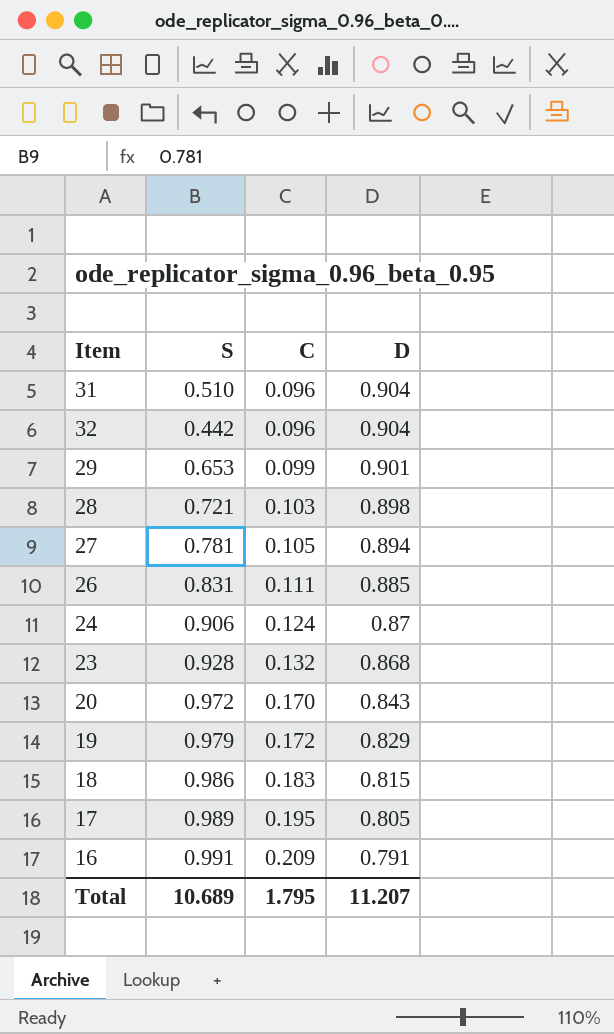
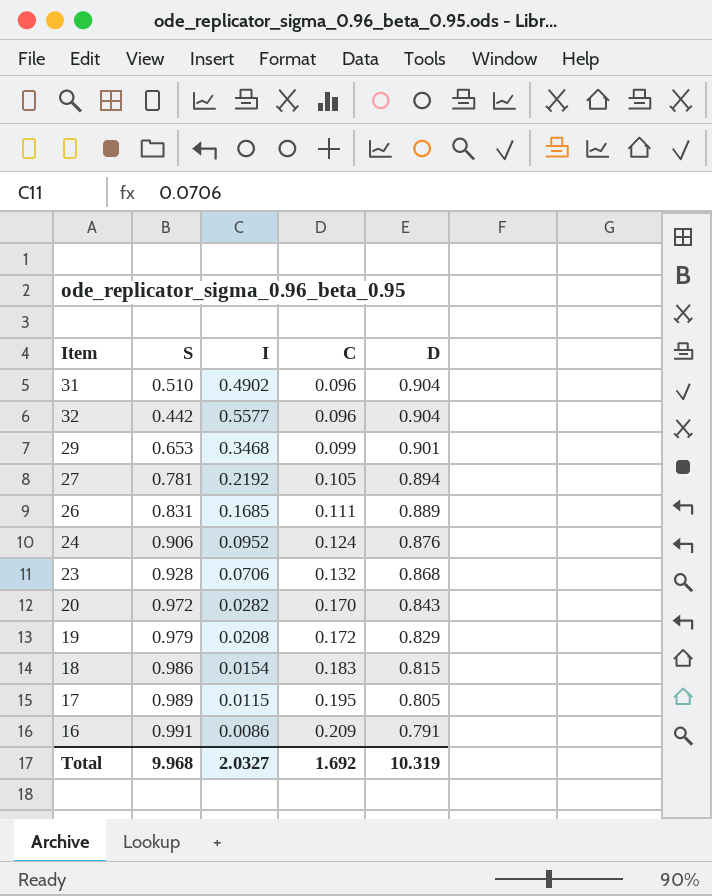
column I | position: none -> 3
row 28: 0.721 | 0.103 | 0.898 -> none
26 | D: 0.885 -> 0.889
24 | D: 0.87 -> 0.876
Total | S: 10.689 -> 9.968
Total | C: 1.795 -> 1.692
Total | D: 11.207 -> 10.319

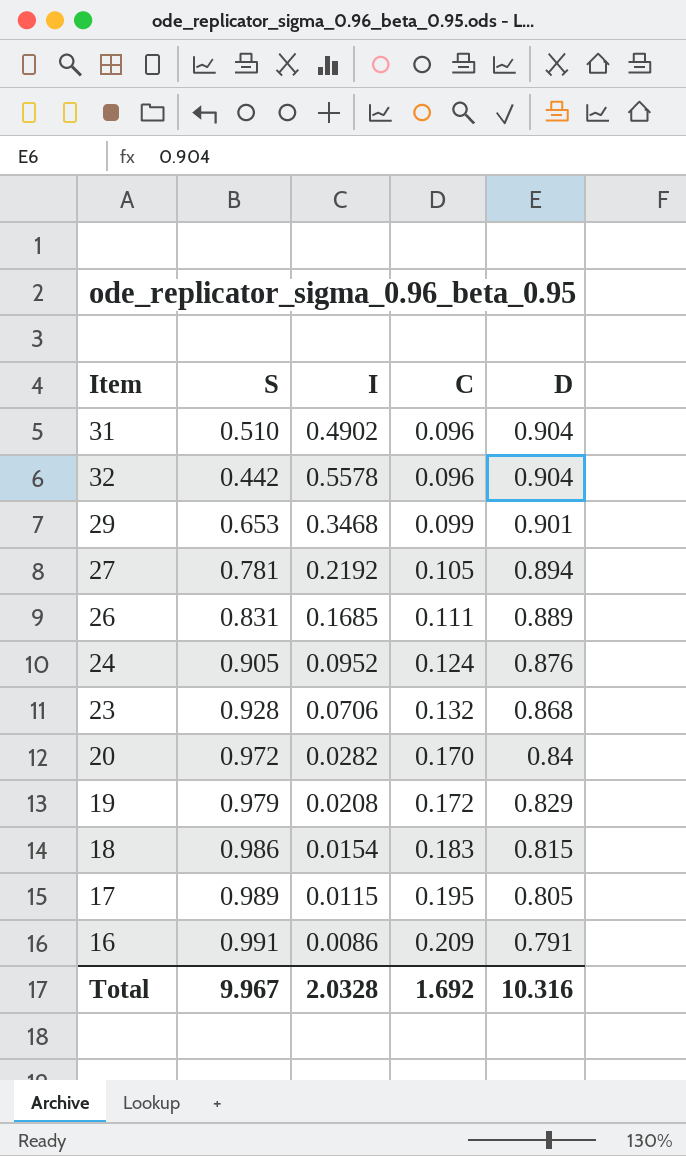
32 | I: 0.5577 -> 0.5578
24 | S: 0.906 -> 0.905
20 | D: 0.843 -> 0.84
Total | S: 9.968 -> 9.967
Total | I: 2.0327 -> 2.0328
Total | D: 10.319 -> 10.316

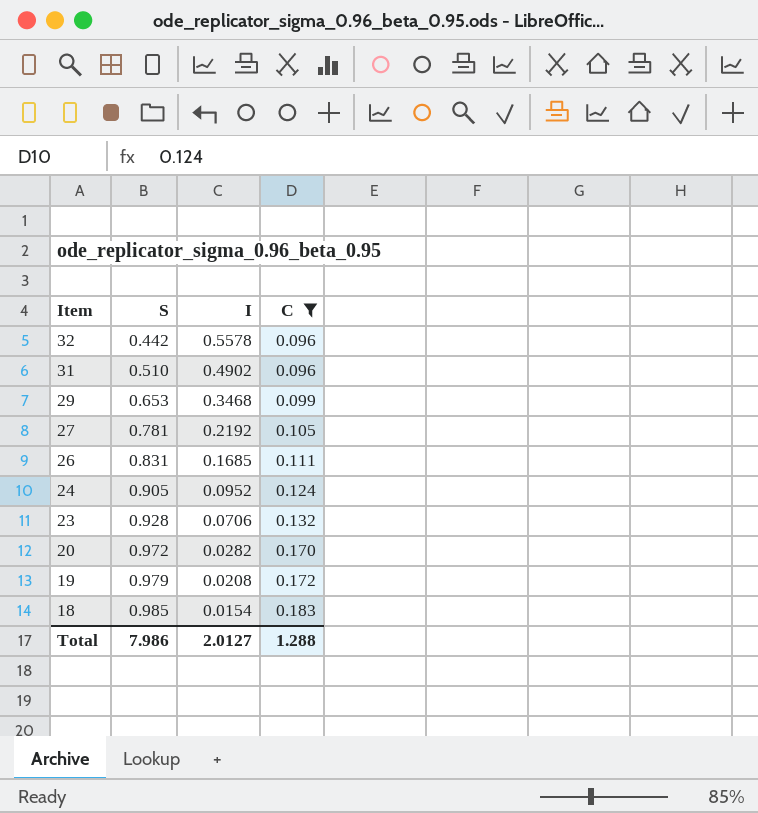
filter: none -> C <= 0.183
row order: C ascending -> Item descending
column D | position: 5 -> none
18 | S: 0.986 -> 0.985
Total | S: 9.967 -> 7.986
Total | I: 2.0328 -> 2.0127
Total | C: 1.692 -> 1.288

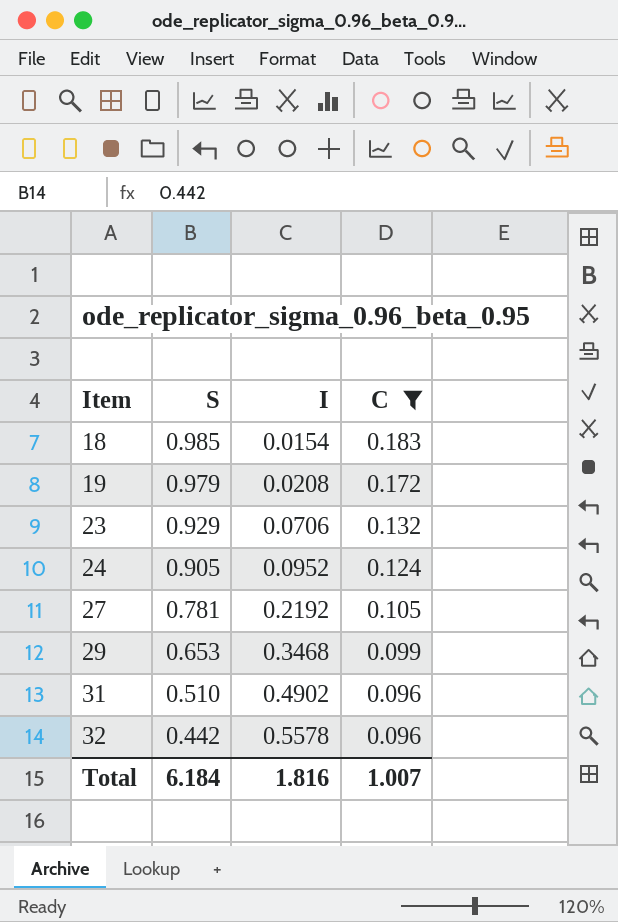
row order: Item descending -> Item ascending
row 26: 0.831 | 0.1685 | 0.111 -> none
row 20: 0.972 | 0.0282 | 0.170 -> none
23 | S: 0.928 -> 0.929
Total | S: 7.986 -> 6.184
Total | I: 2.0127 -> 1.816
Total | C: 1.288 -> 1.007

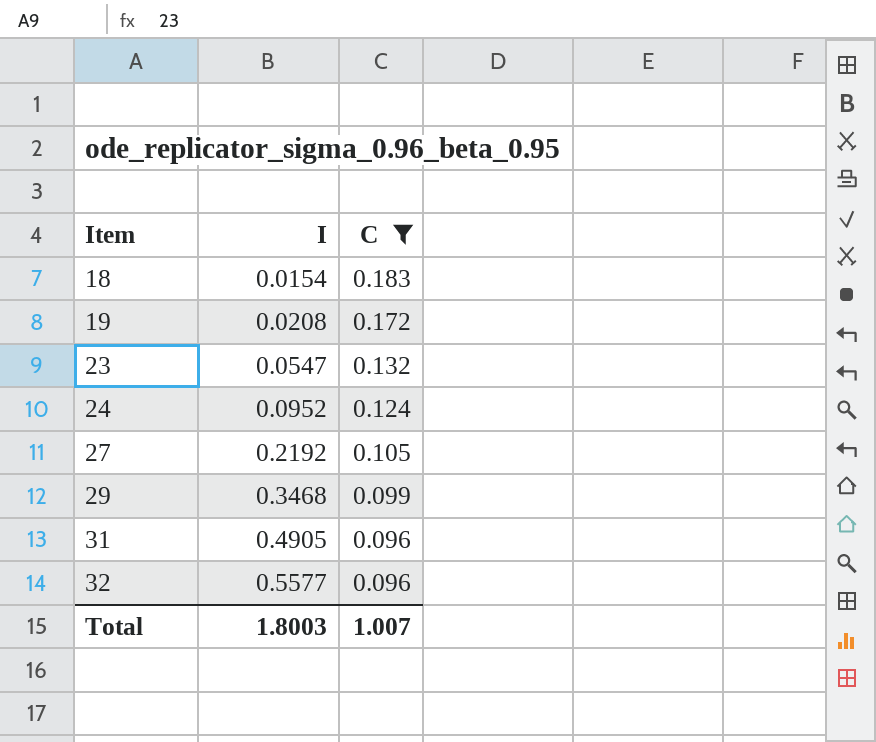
column S | position: 2 -> none
23 | I: 0.0706 -> 0.0547
31 | I: 0.4902 -> 0.4905
32 | I: 0.5578 -> 0.5577
Total | I: 1.816 -> 1.8003

